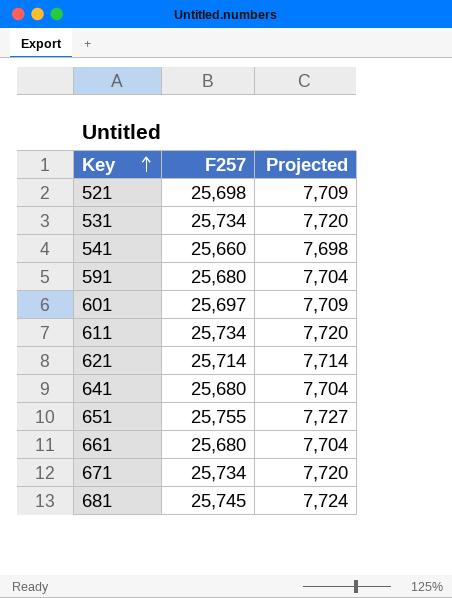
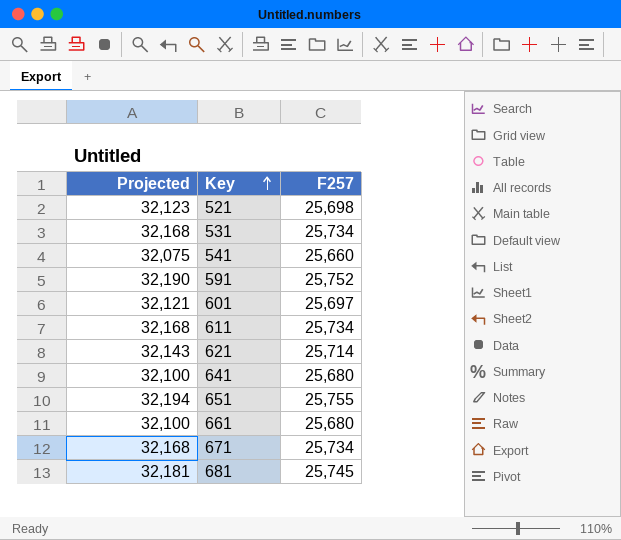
column Projected | formula: [F257] * 0.3 -> [F257] * 1.25
column Projected | position: 3 -> 1
591 | F257: 25,680 -> 25,752

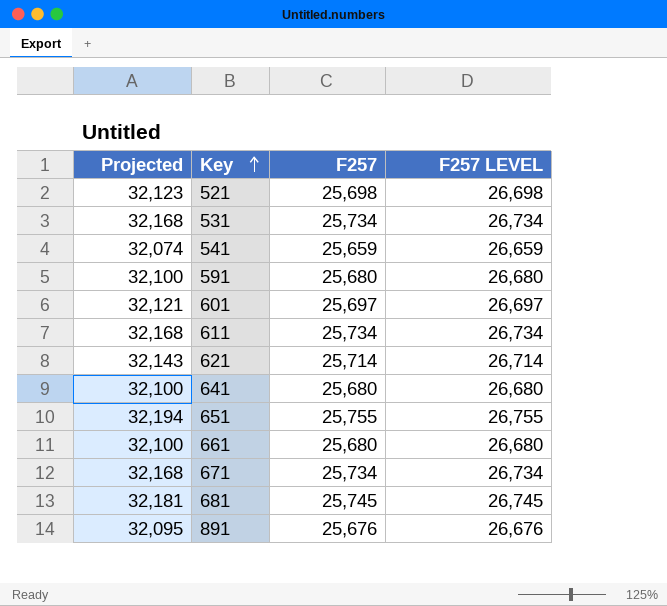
column F257 LEVEL | formula: none -> [F257] + 1000
541 | Projected: 32,075 -> 32,074
541 | F257: 25,660 -> 25,659
591 | Projected: 32,190 -> 32,100
591 | F257: 25,752 -> 25,680
row 891: none -> 32,095 | 25,676 | 26,676

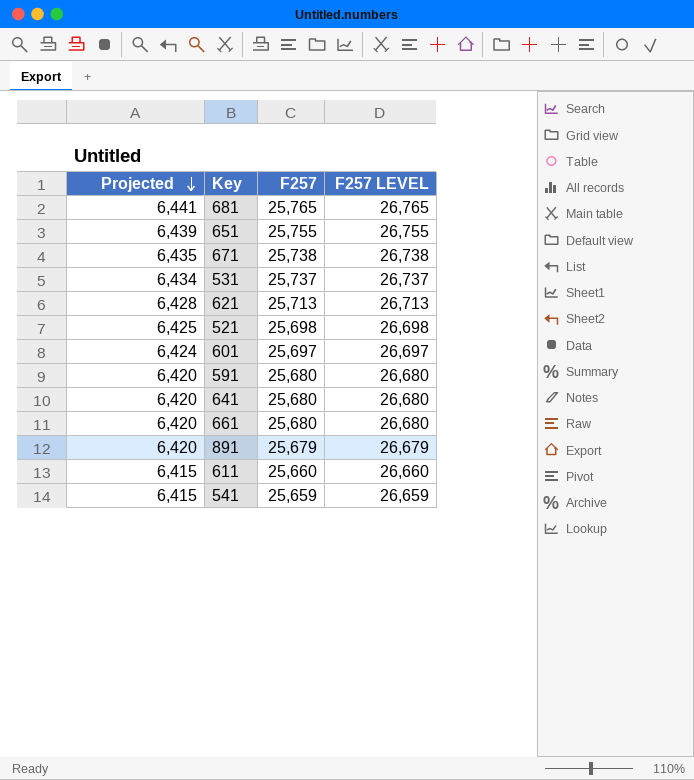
row order: Key ascending -> Projected descending
column Projected | formula: [F257] * 1.25 -> [F257] * 0.25
681 | F257: 25,745 -> 25,765
681 | F257 LEVEL: 26,745 -> 26,765
671 | F257: 25,734 -> 25,738
671 | F257 LEVEL: 26,734 -> 26,738
531 | F257: 25,734 -> 25,737
531 | F257 LEVEL: 26,734 -> 26,737
621 | F257: 25,714 -> 25,713
621 | F257 LEVEL: 26,714 -> 26,713
891 | F257: 25,676 -> 25,679
891 | F257 LEVEL: 26,676 -> 26,679
611 | F257: 25,734 -> 25,660
611 | F257 LEVEL: 26,734 -> 26,660

